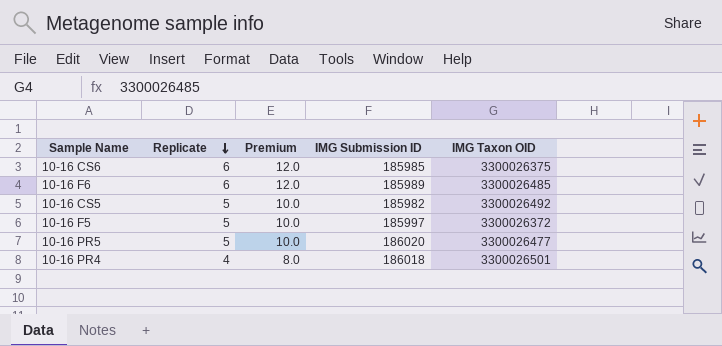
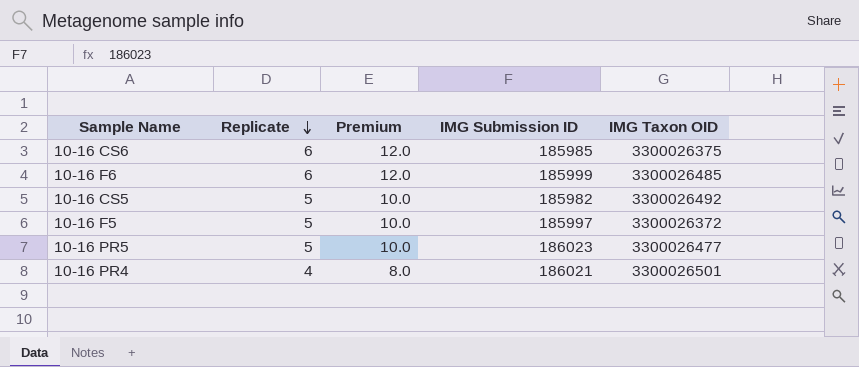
10-16 F6 | IMG Submission ID: 185989 -> 185999
10-16 PR5 | IMG Submission ID: 186020 -> 186023
10-16 PR4 | IMG Submission ID: 186018 -> 186021

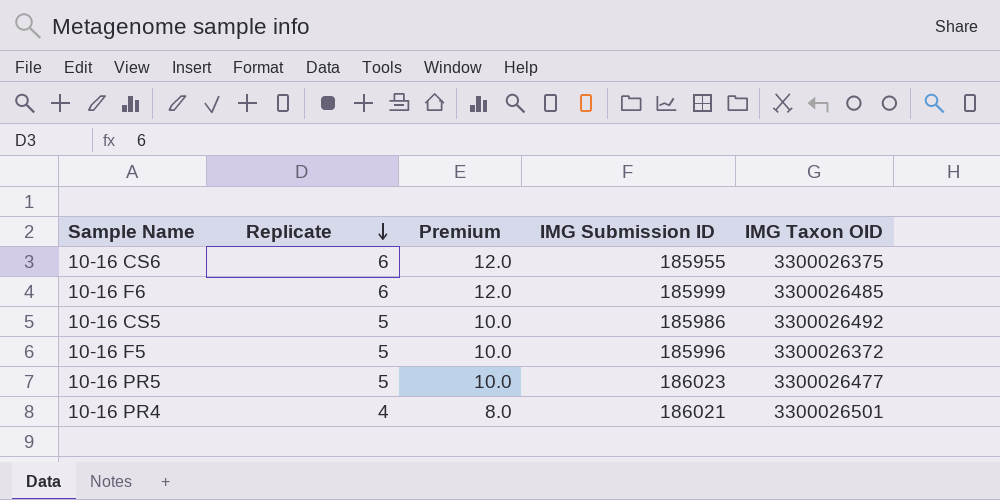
10-16 CS6 | IMG Submission ID: 185985 -> 185955
10-16 CS5 | IMG Submission ID: 185982 -> 185986
10-16 F5 | IMG Submission ID: 185997 -> 185996

